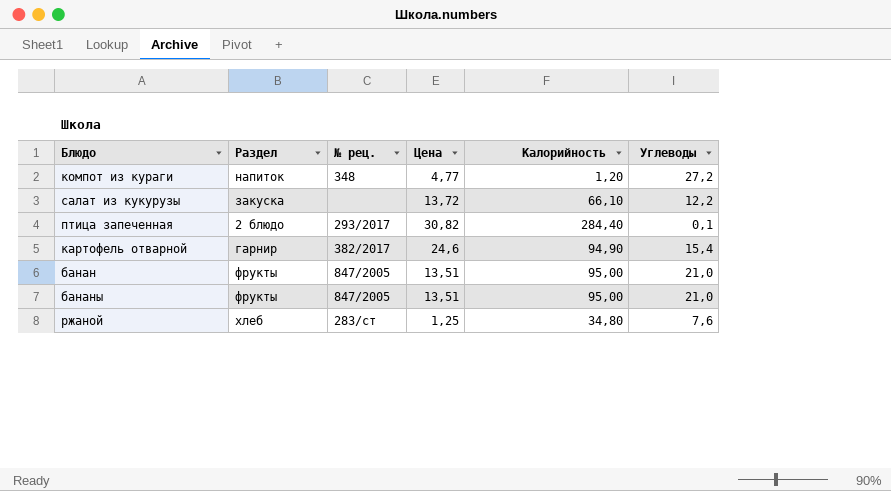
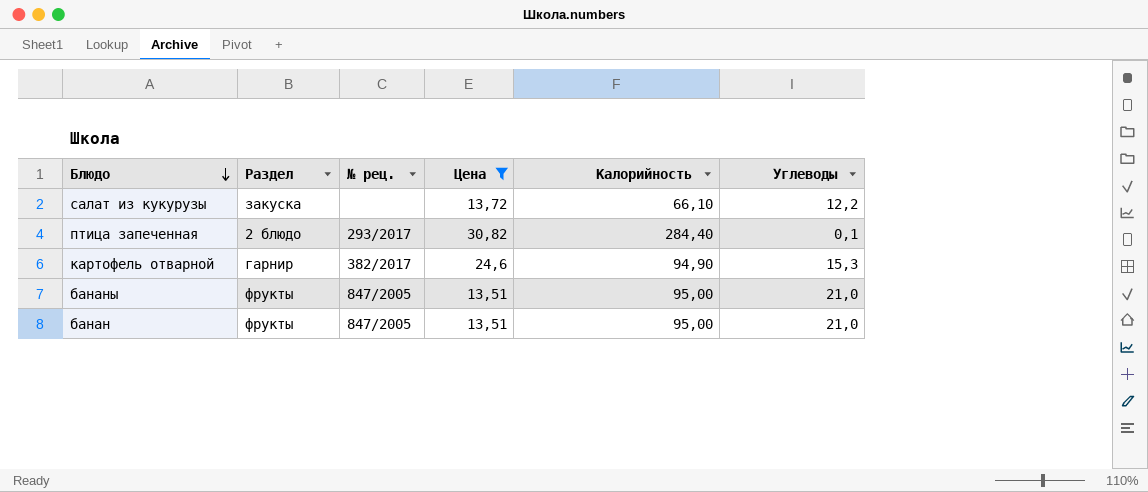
filter: none -> Цена >= 13,51
row order: none -> Блюдо descending
картофель отварной | Углеводы: 15,4 -> 15,3

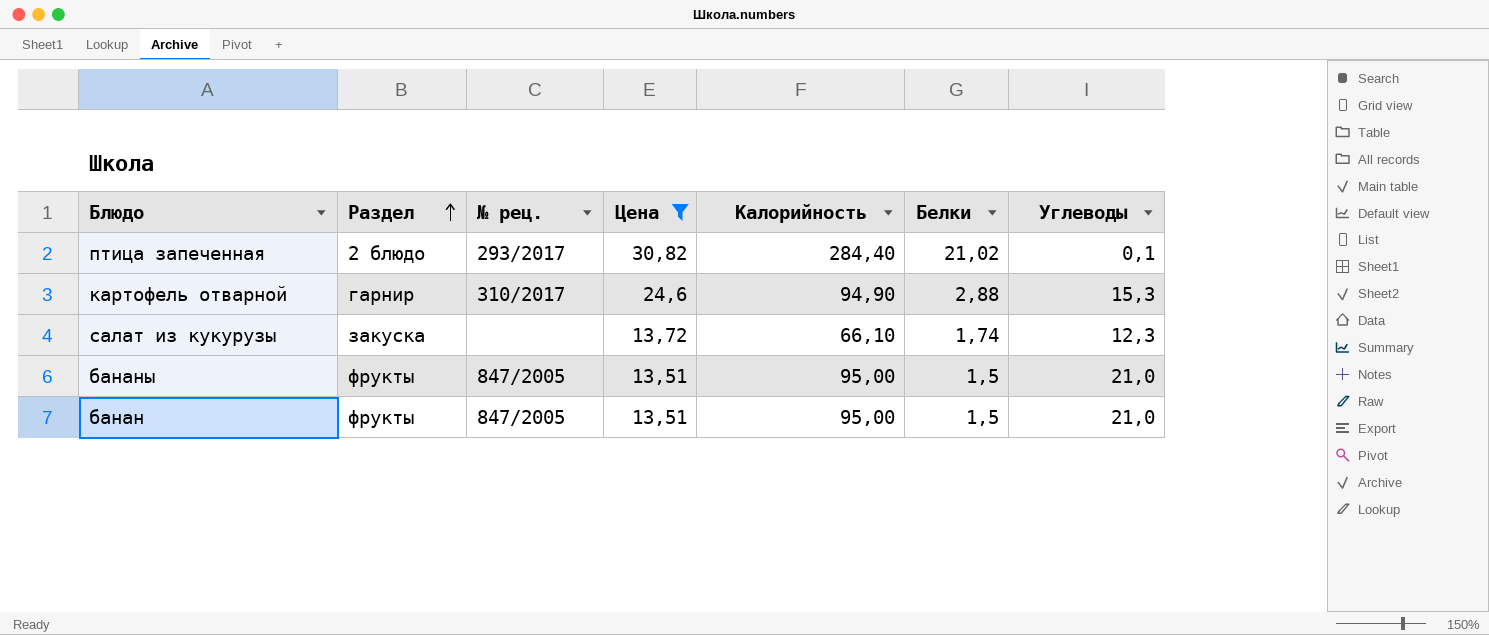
row order: Блюдо descending -> Раздел ascending
column Белки | position: none -> 6
картофель отварной | № рец.: 382/2017 -> 310/2017
салат из кукурузы | Углеводы: 12,2 -> 12,3

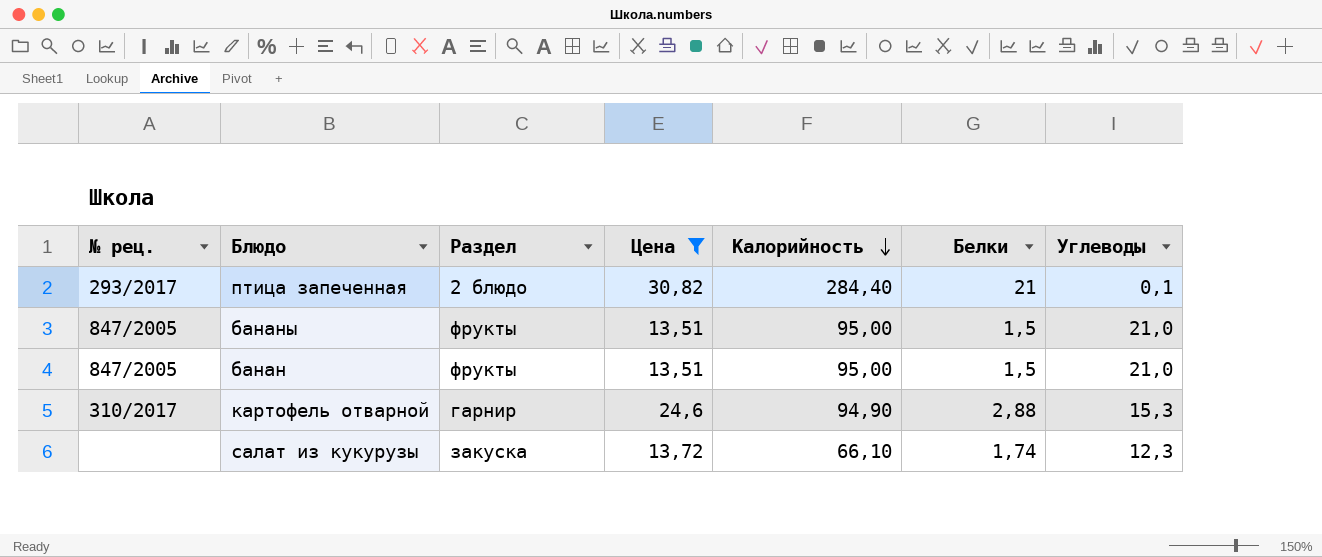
row order: Раздел ascending -> Калорийность descending
column № рец. | position: 3 -> 1
птица запеченная | Белки: 21,02 -> 21

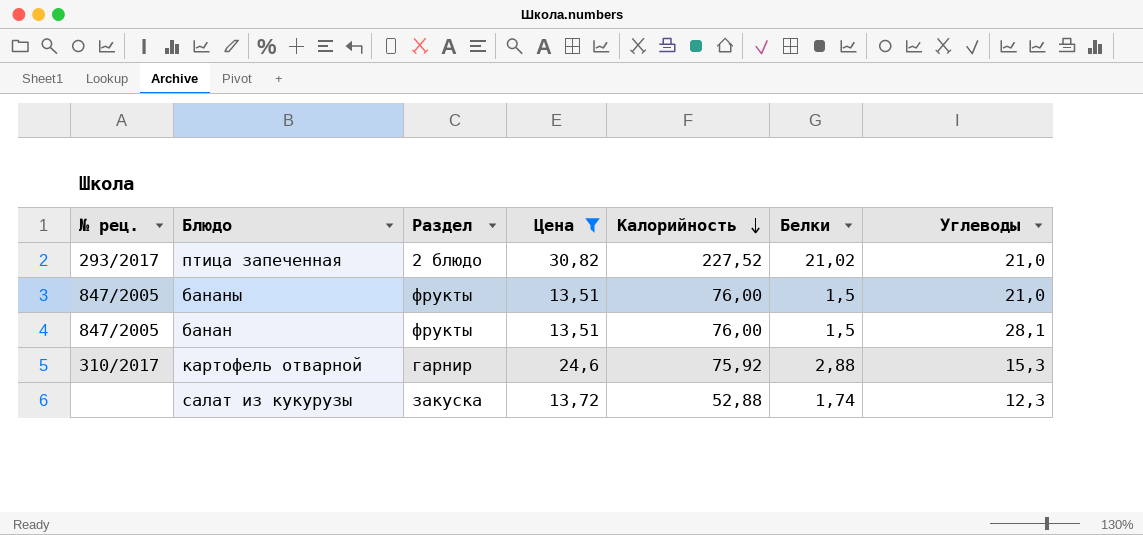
птица запеченная | Калорийность: 284,40 -> 227,52
птица запеченная | Белки: 21 -> 21,02
птица запеченная | Углеводы: 0,1 -> 21,0
бананы | Калорийность: 95,00 -> 76,00
банан | Калорийность: 95,00 -> 76,00
банан | Углеводы: 21,0 -> 28,1
картофель отварной | Калорийность: 94,90 -> 75,92
салат из кукурузы | Калорийность: 66,10 -> 52,88

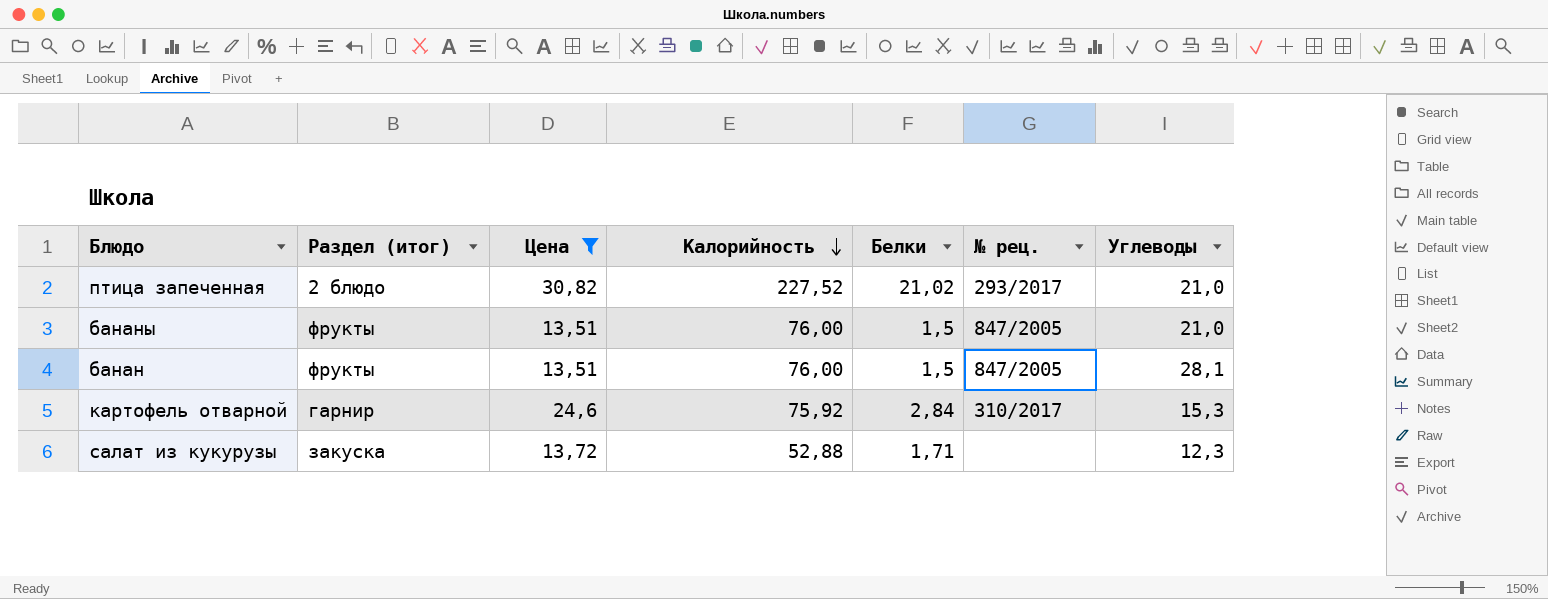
column name: Раздел -> Раздел (итог)
column № рец. | position: 1 -> 6
картофель отварной | Белки: 2,88 -> 2,84
салат из кукурузы | Белки: 1,74 -> 1,71

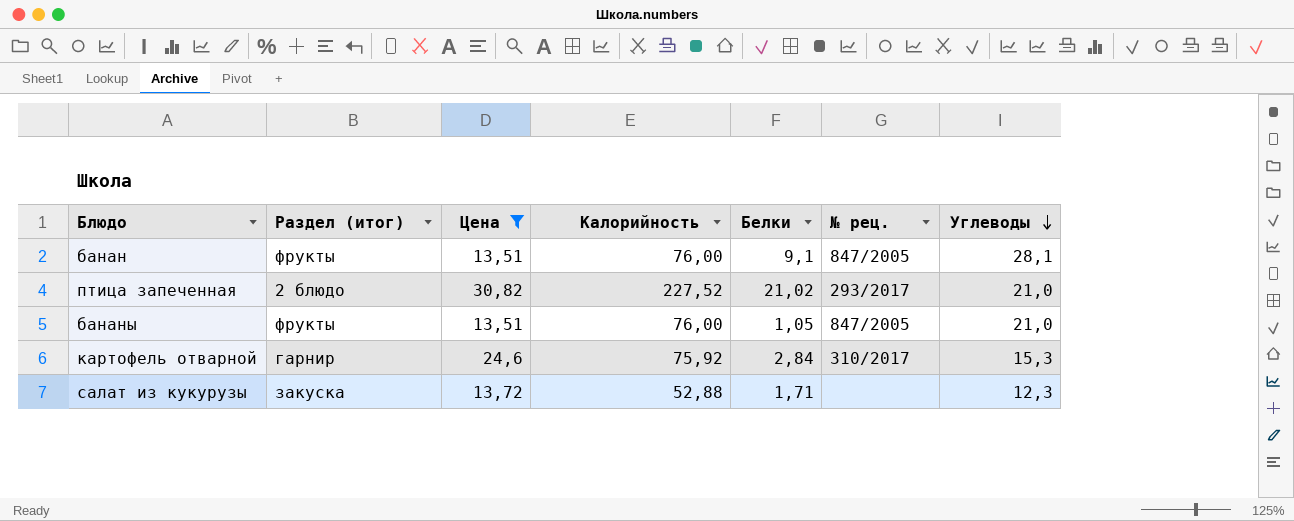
row order: Калорийность descending -> Углеводы descending
банан | Белки: 1,5 -> 9,1
бананы | Белки: 1,5 -> 1,05

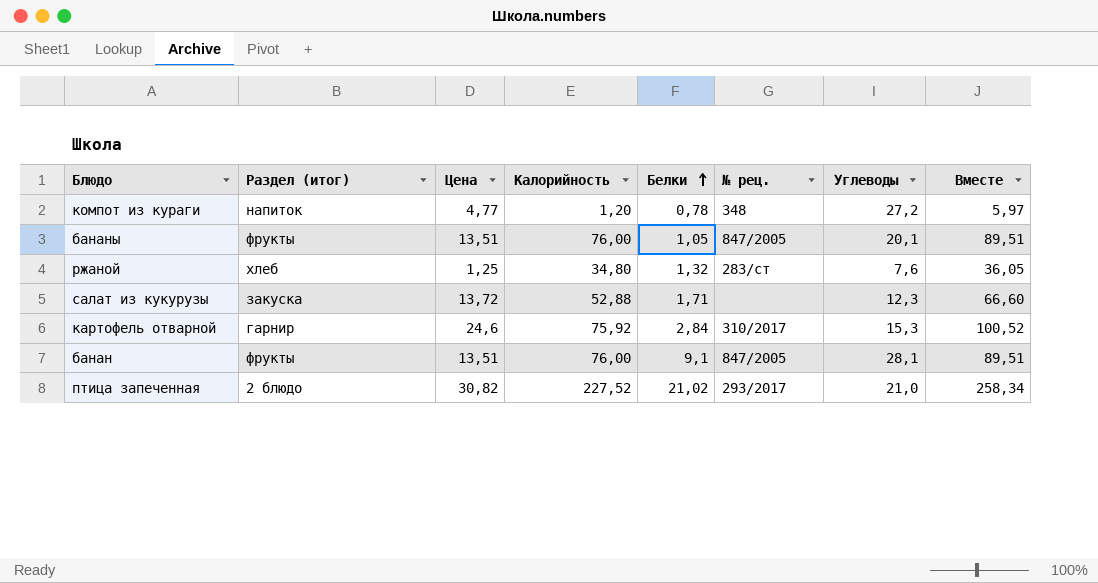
filter: Цена >= 13,51 -> none
row order: Углеводы descending -> Белки ascending
column Вместе | formula: none -> [Цена] + [Калорийность]
бананы | Углеводы: 21,0 -> 20,1

